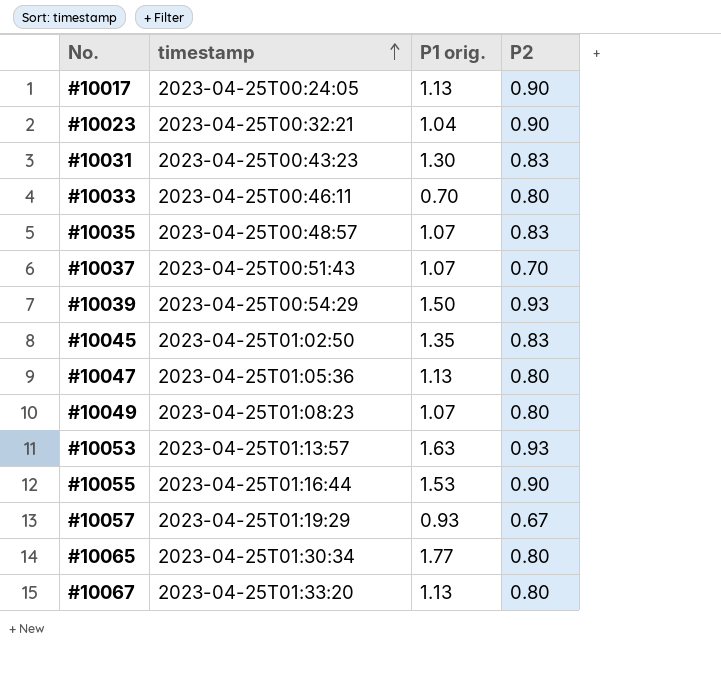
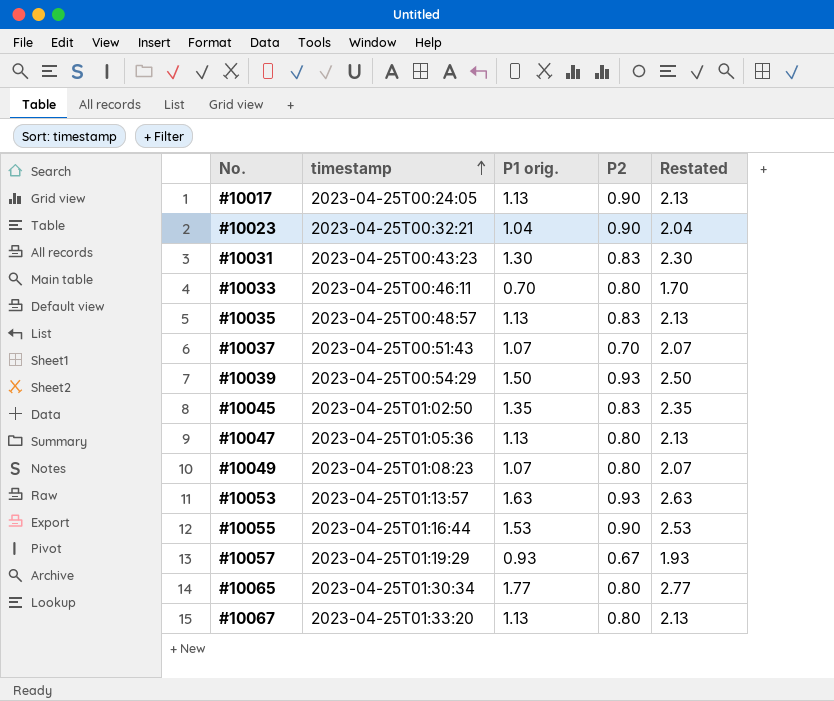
column Restated | formula: none -> [P1 orig.] + 1
#10035 | P1 orig.: 1.07 -> 1.13

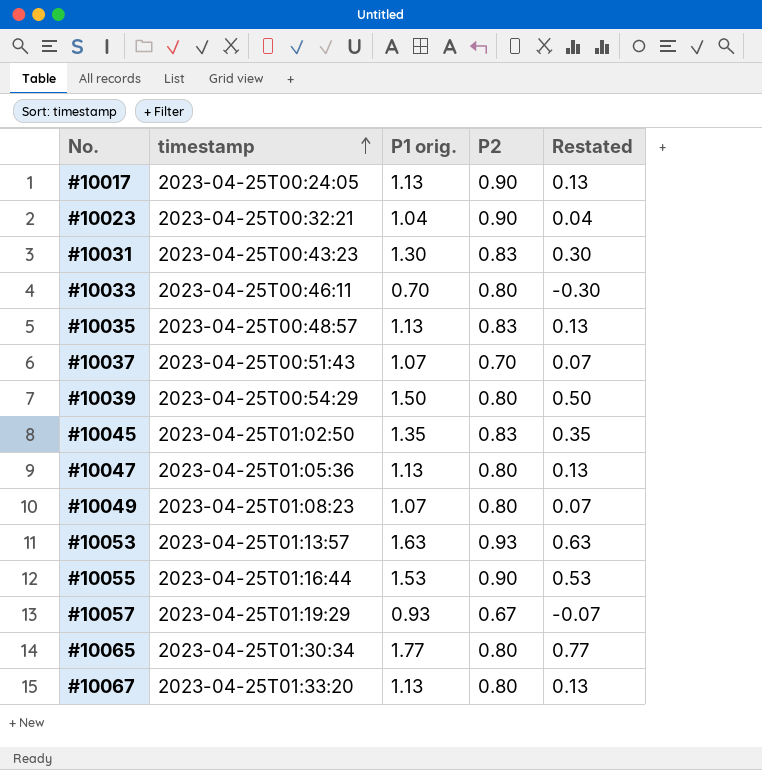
column Restated | formula: [P1 orig.] + 1 -> [P1 orig.] - 1
#10039 | P2: 0.93 -> 0.80

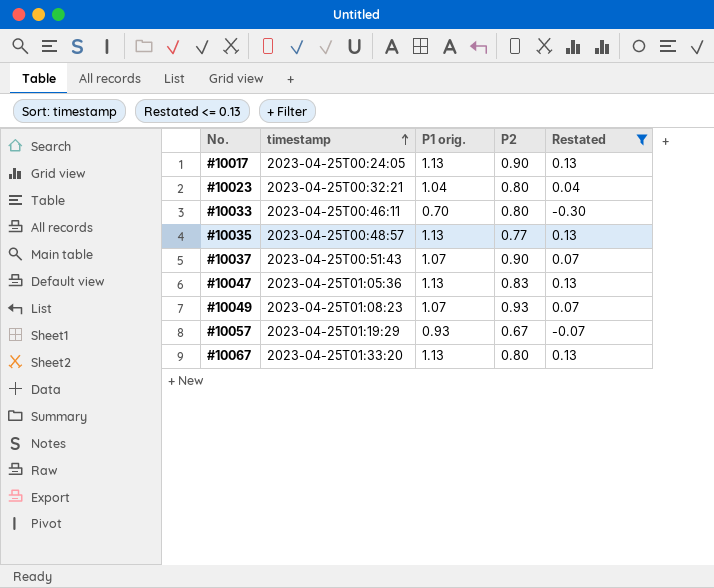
filter: none -> Restated <= 0.13
#10023 | P2: 0.90 -> 0.80
#10035 | P2: 0.83 -> 0.77
#10037 | P2: 0.70 -> 0.90
#10047 | P2: 0.80 -> 0.83
#10049 | P2: 0.80 -> 0.93

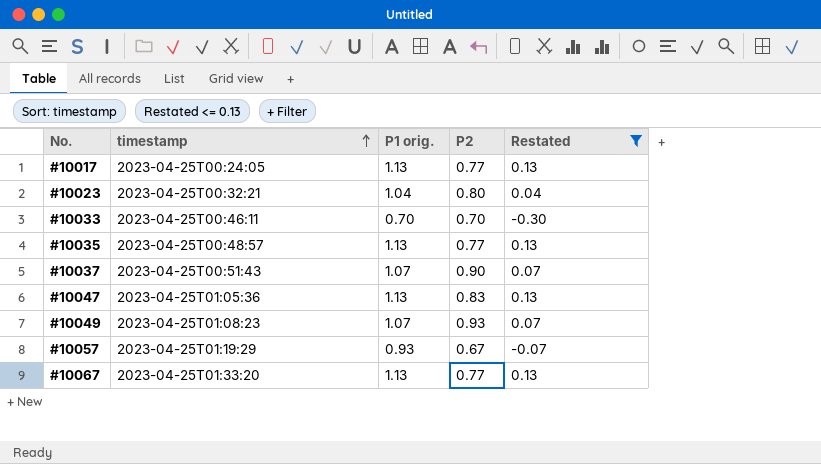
#10017 | P2: 0.90 -> 0.77
#10033 | P2: 0.80 -> 0.70
#10067 | P2: 0.80 -> 0.77

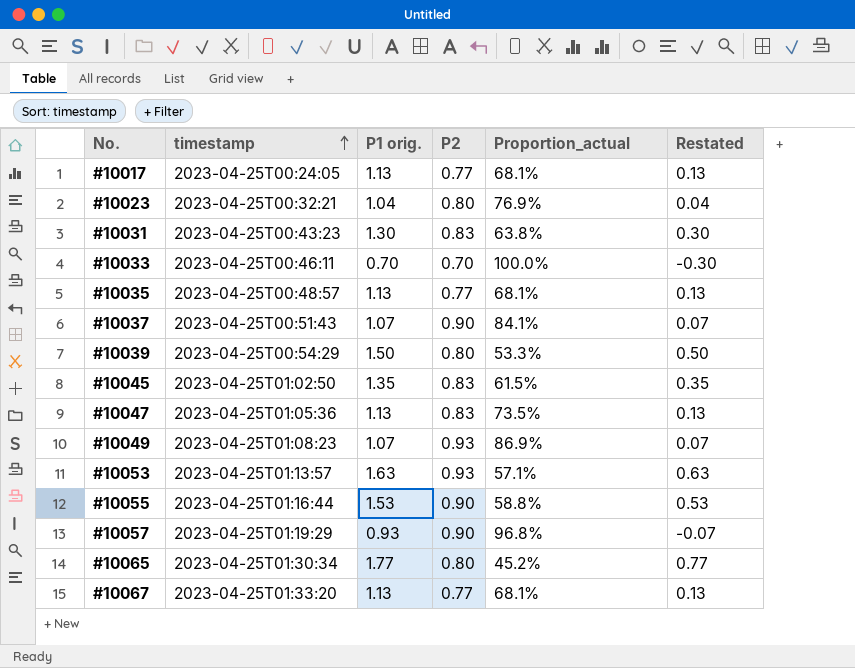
filter: Restated <= 0.13 -> none
column Proportion_actual | formula: none -> [P2] / [P1 orig.]
#10057 | P2: 0.67 -> 0.90

